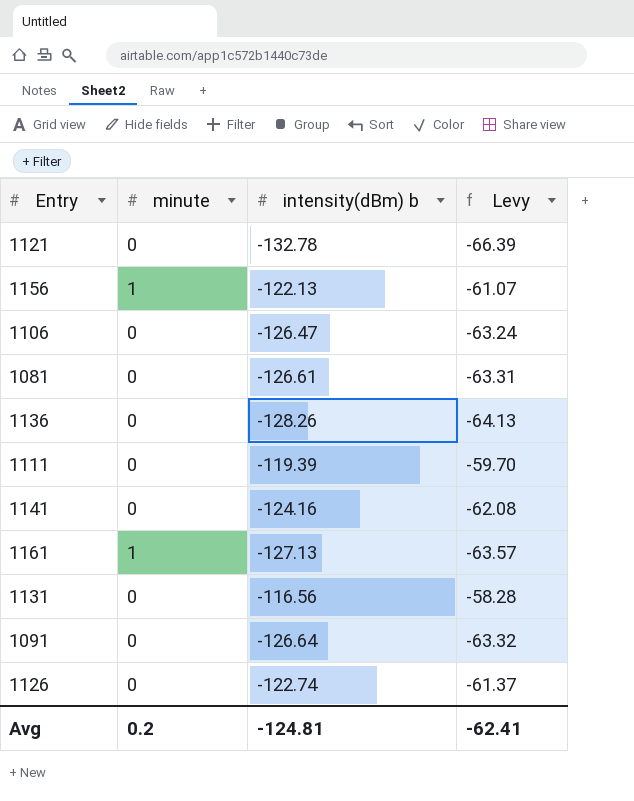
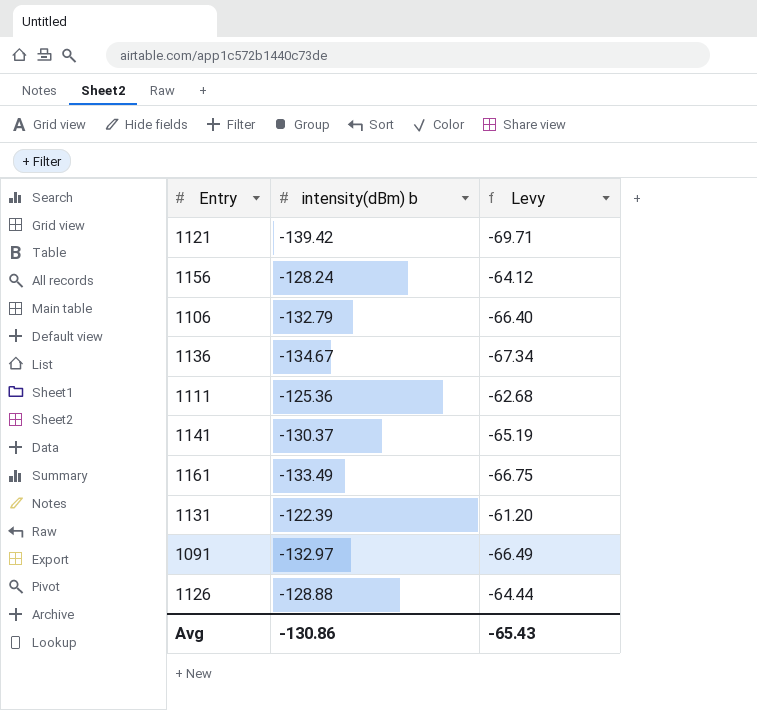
column minute | position: 2 -> none
row 1081: 0 | -126.61 | -63.31 -> none
1121 | intensity(dBm) b: -132.78 -> -139.42
1121 | Levy: -66.39 -> -69.71
1156 | intensity(dBm) b: -122.13 -> -128.24
1156 | Levy: -61.07 -> -64.12
1106 | intensity(dBm) b: -126.47 -> -132.79
1106 | Levy: -63.24 -> -66.40
1136 | intensity(dBm) b: -128.26 -> -134.67
1136 | Levy: -64.13 -> -67.34
1111 | intensity(dBm) b: -119.39 -> -125.36
1111 | Levy: -59.70 -> -62.68
1141 | intensity(dBm) b: -124.16 -> -130.37
1141 | Levy: -62.08 -> -65.19
1161 | intensity(dBm) b: -127.13 -> -133.49
1161 | Levy: -63.57 -> -66.75
1131 | intensity(dBm) b: -116.56 -> -122.39
1131 | Levy: -58.28 -> -61.20
1091 | intensity(dBm) b: -126.64 -> -132.97
1091 | Levy: -63.32 -> -66.49
1126 | intensity(dBm) b: -122.74 -> -128.88
1126 | Levy: -61.37 -> -64.44
Avg | intensity(dBm) b: -124.81 -> -130.86
Avg | Levy: -62.41 -> -65.43

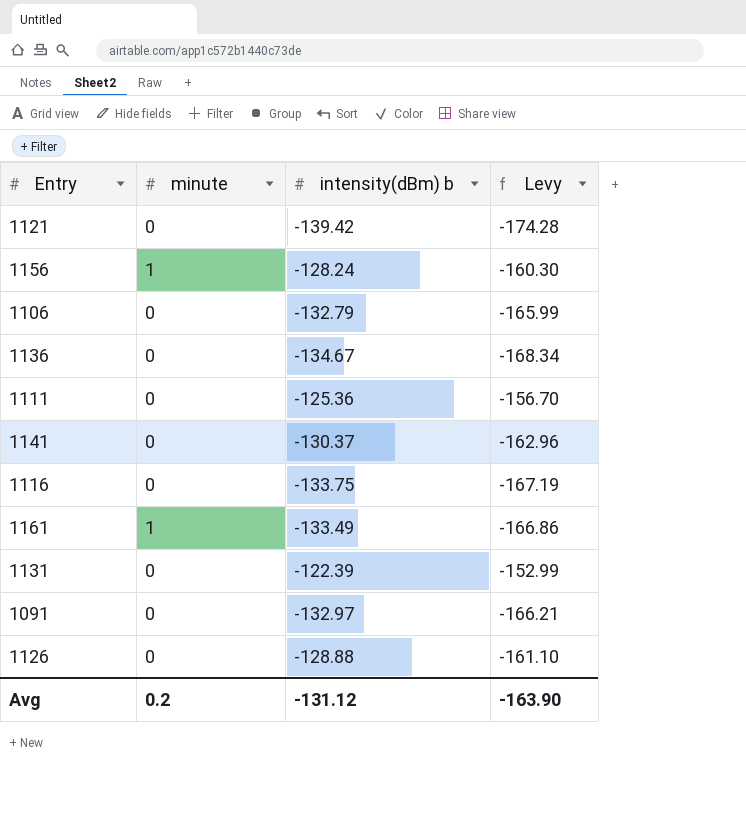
column minute | position: none -> 2
column Levy | formula: [intensity(dBm) b] * 0.5 -> [intensity(dBm) b] * 1.25
row 1116: none -> 0 | -133.75 | -167.19
Avg | intensity(dBm) b: -130.86 -> -131.12
Avg | Levy: -65.43 -> -163.90

